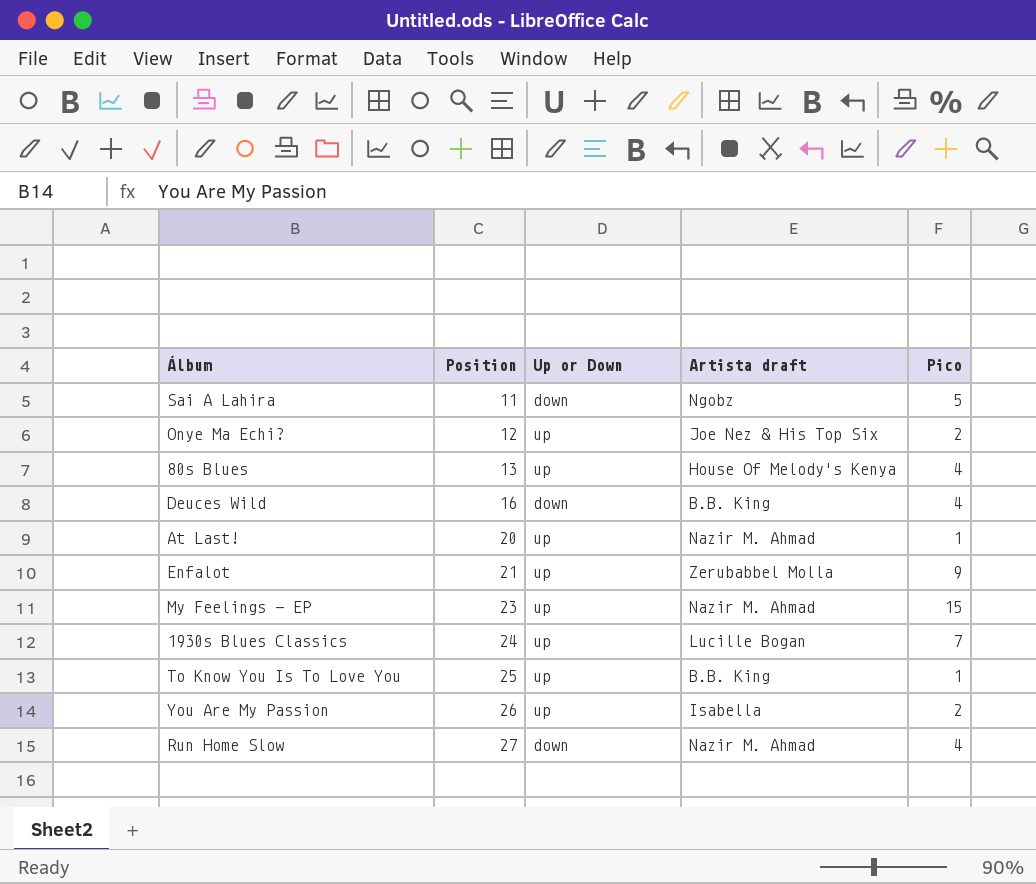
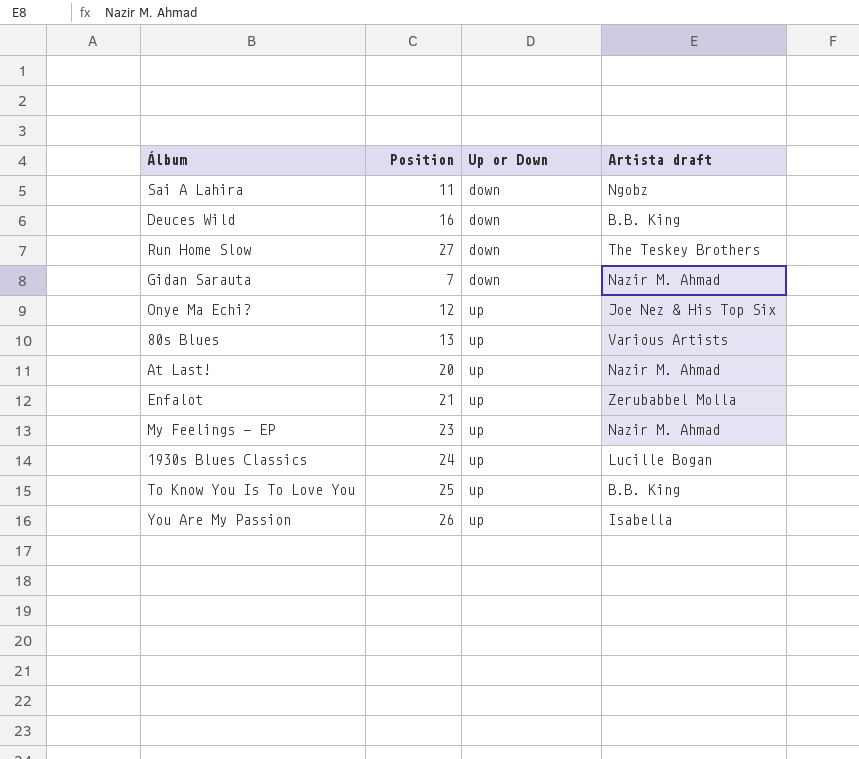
row order: Position ascending -> Up or Down ascending
column Pico | position: 5 -> none
Run Home Slow | Artista draft: Nazir M. Ahmad -> The Teskey Brothers
row Gidan Sarauta: none -> 7 | down | Nazir M. Ahmad
80s Blues | Artista draft: House Of Melody's Kenya -> Various Artists

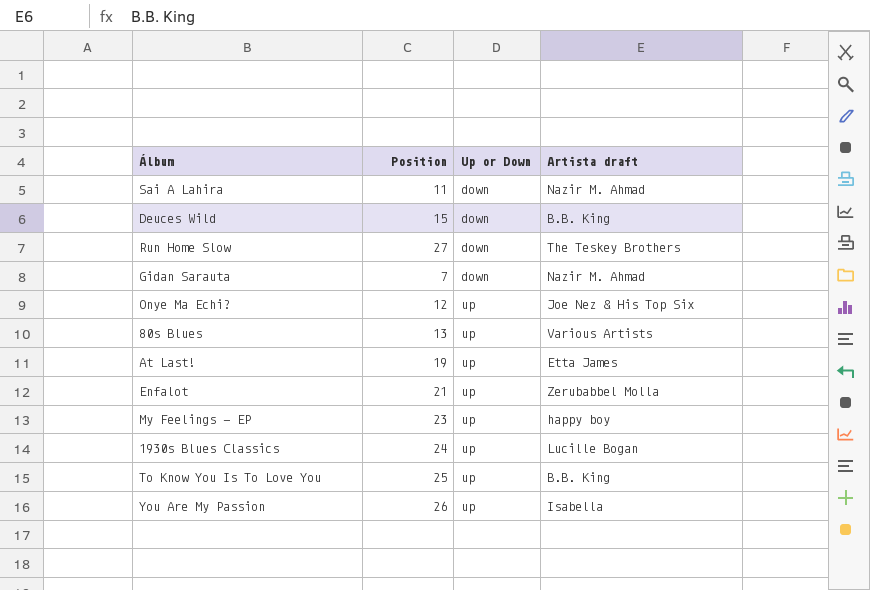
Sai A Lahira | Artista draft: Ngobz -> Nazir M. Ahmad
Deuces Wild | Position: 16 -> 15
At Last! | Position: 20 -> 19
At Last! | Artista draft: Nazir M. Ahmad -> Etta James
My Feelings - EP | Artista draft: Nazir M. Ahmad -> happy boy

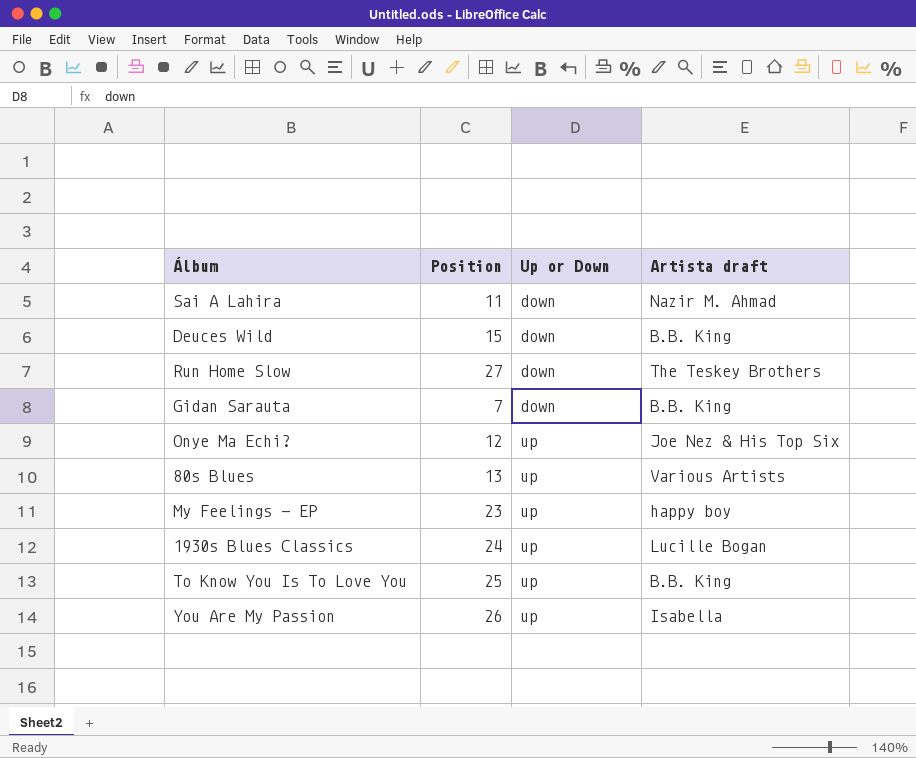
row At Last!: 19 | up | Etta James -> none
row Enfalot: 21 | up | Zerubabbel Molla -> none
Gidan Sarauta | Artista draft: Nazir M. Ahmad -> B.B. King

